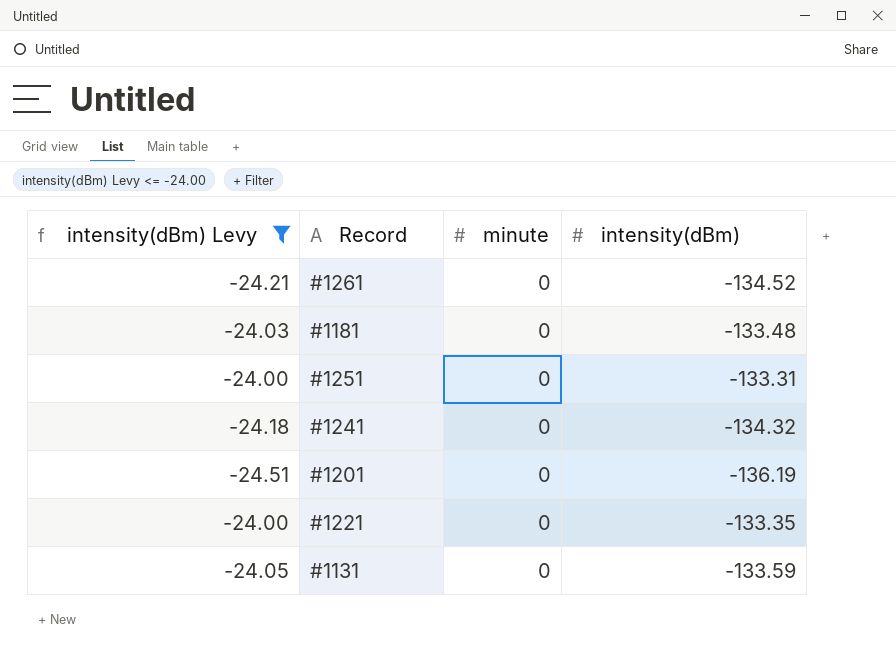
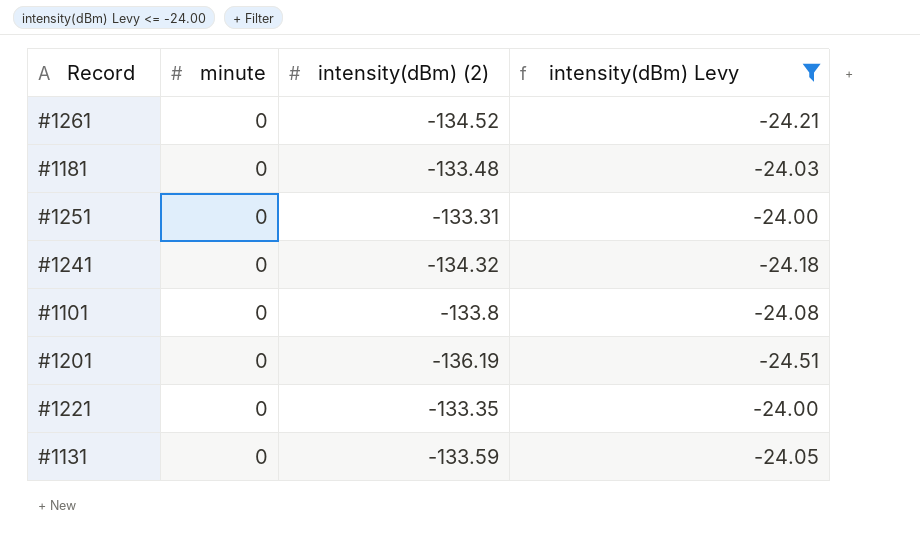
column name: intensity(dBm) -> intensity(dBm) (2)
column intensity(dBm) Levy | position: 1 -> 4
row #1101: none -> 0 | -133.8 | -24.08

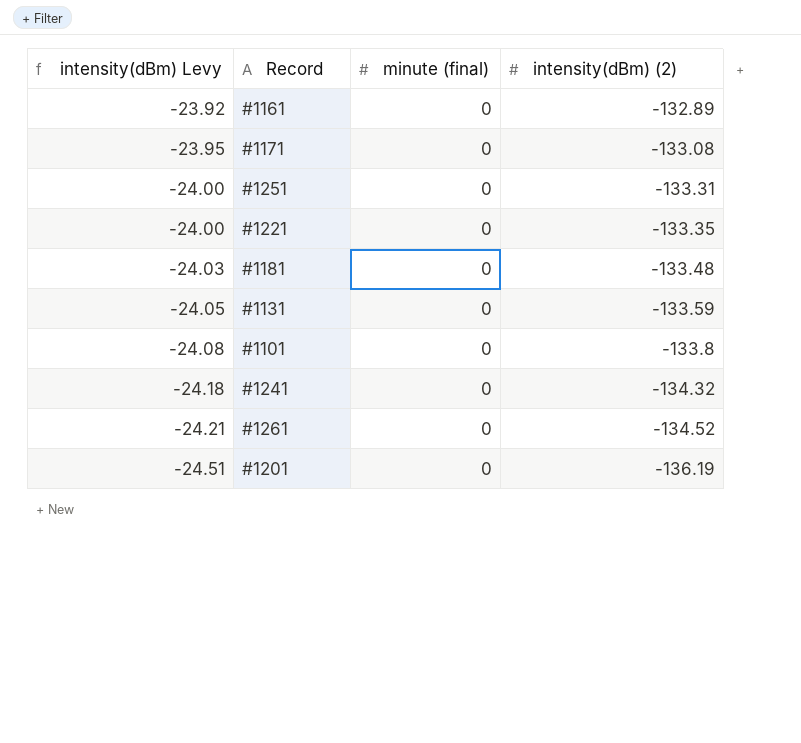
filter: intensity(dBm) Levy <= -24.00 -> none
row order: none -> intensity(dBm) Levy descending
column intensity(dBm) Levy | position: 4 -> 1
column name: minute -> minute (final)

